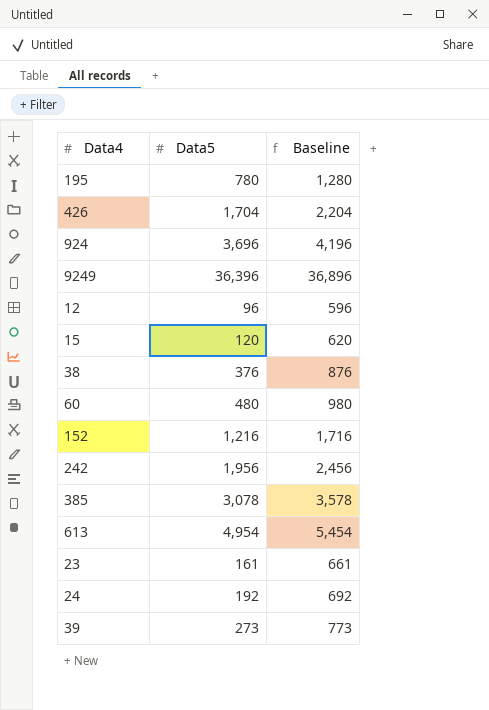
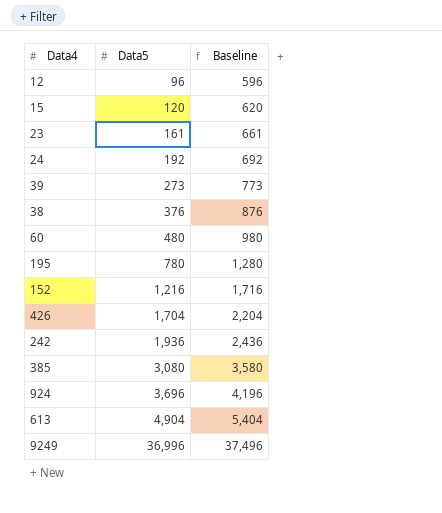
row order: none -> Data5 ascending
242 | Data5: 1,956 -> 1,936
242 | Baseline: 2,456 -> 2,436
385 | Data5: 3,078 -> 3,080
385 | Baseline: 3,578 -> 3,580
613 | Data5: 4,954 -> 4,904
613 | Baseline: 5,454 -> 5,404
9249 | Data5: 36,396 -> 36,996
9249 | Baseline: 36,896 -> 37,496

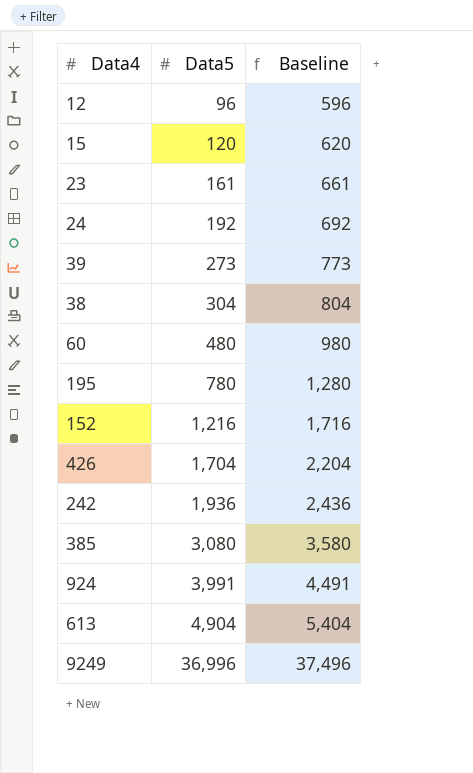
38 | Data5: 376 -> 304
38 | Baseline: 876 -> 804
924 | Data5: 3,696 -> 3,991
924 | Baseline: 4,196 -> 4,491

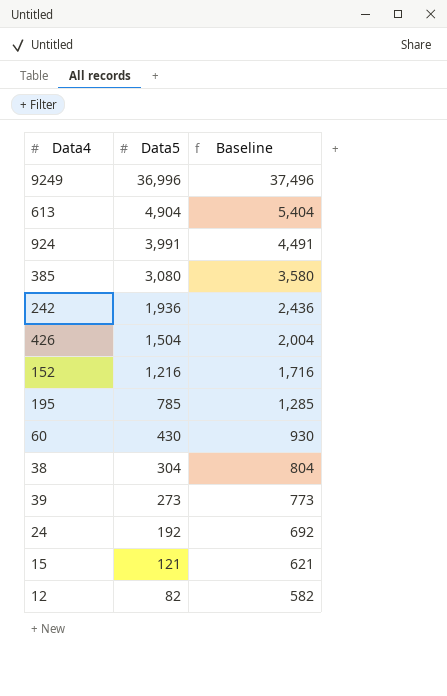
row order: Data5 ascending -> Data5 descending
row 23: 161 | 661 -> none
426 | Data5: 1,704 -> 1,504
426 | Baseline: 2,204 -> 2,004
195 | Data5: 780 -> 785
195 | Baseline: 1,280 -> 1,285
60 | Data5: 480 -> 430
60 | Baseline: 980 -> 930
15 | Data5: 120 -> 121
15 | Baseline: 620 -> 621
12 | Data5: 96 -> 82
12 | Baseline: 596 -> 582

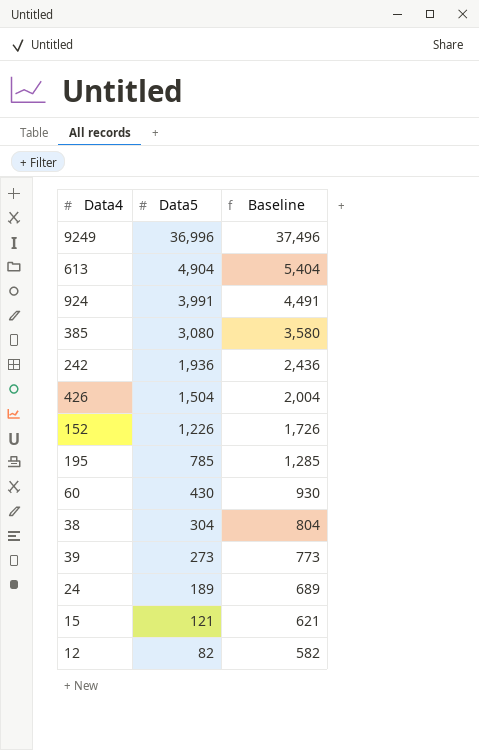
152 | Data5: 1,216 -> 1,226
152 | Baseline: 1,716 -> 1,726
24 | Data5: 192 -> 189
24 | Baseline: 692 -> 689

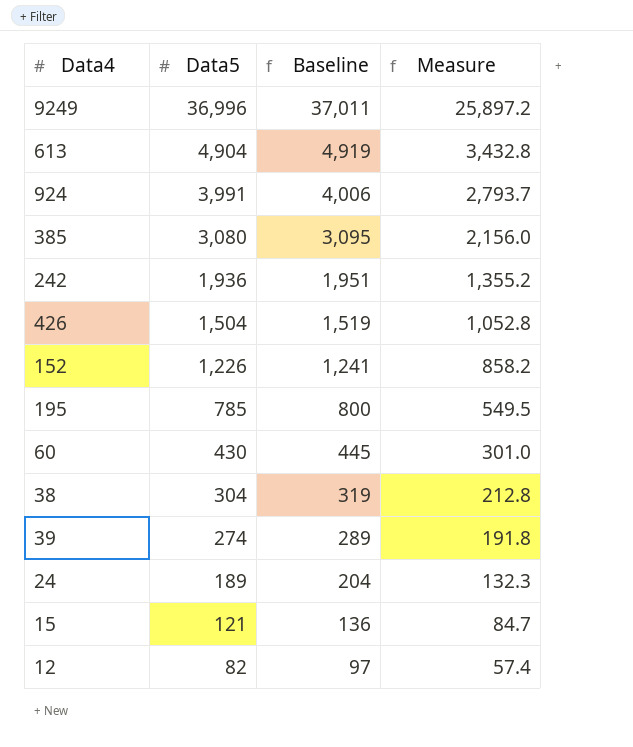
column Baseline | formula: [Data5] + 500 -> [Data5] + 15
column Measure | formula: none -> [Data5] * 0.7
39 | Data5: 273 -> 274

